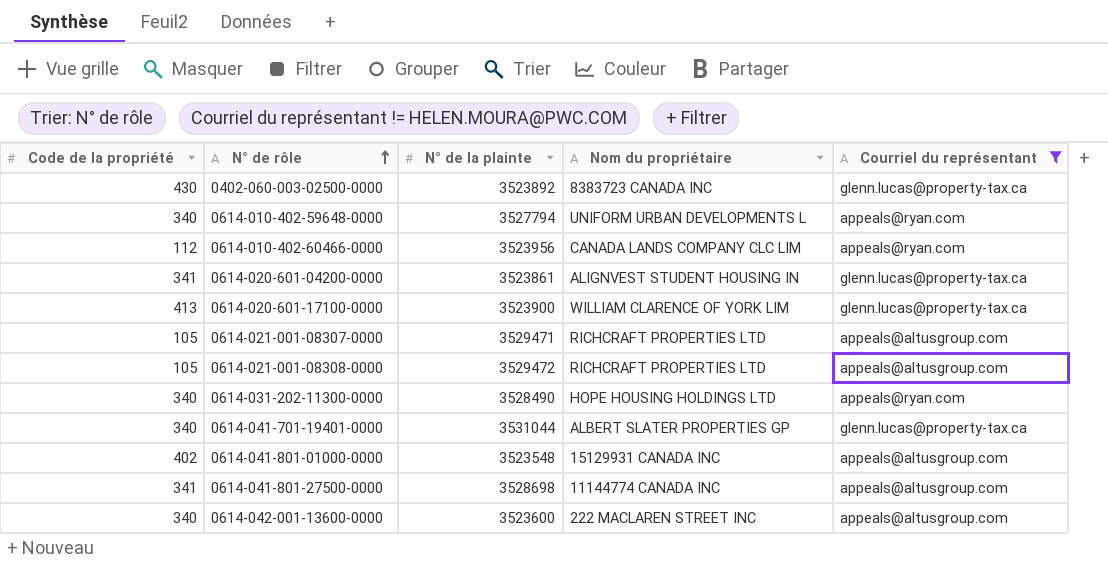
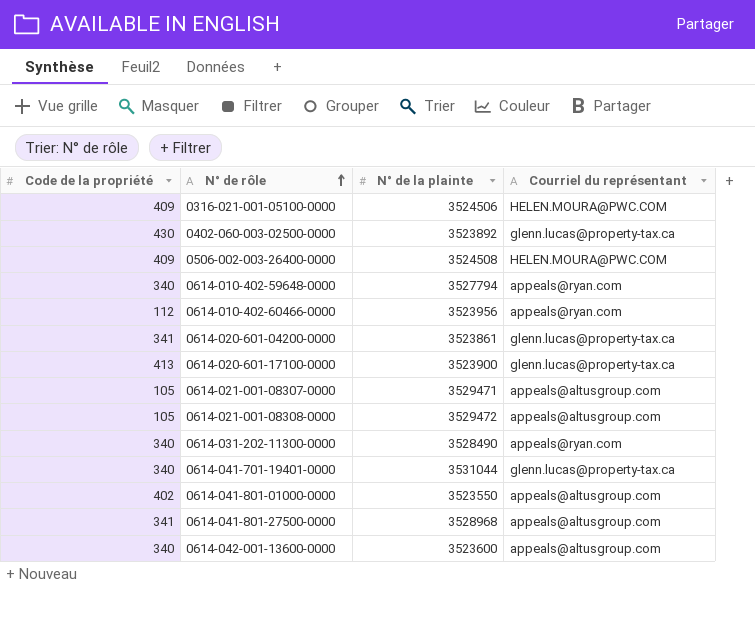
filter: Courriel du représentant != HELEN.MOURA@PWC.COM -> none
column Nom du propriétaire | position: 4 -> none
0614-041-801-01000-0000 | N° de la plainte: 3523548 -> 3523550
0614-041-801-27500-0000 | N° de la plainte: 3528698 -> 3528968

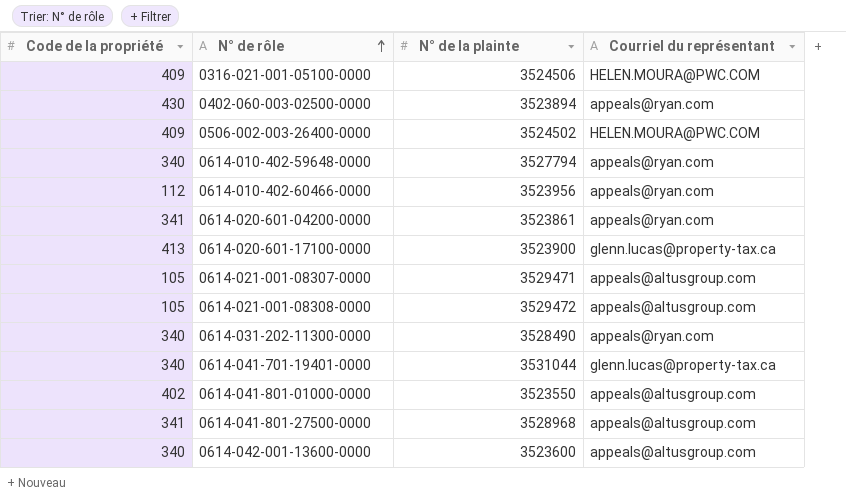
0402-060-003-02500-0000 | N° de la plainte: 3523892 -> 3523894
0402-060-003-02500-0000 | Courriel du représentant: glenn.lucas@property-tax.ca -> appeals@ryan.com
0506-002-003-26400-0000 | N° de la plainte: 3524508 -> 3524502
0614-020-601-04200-0000 | Courriel du représentant: glenn.lucas@property-tax.ca -> appeals@ryan.com

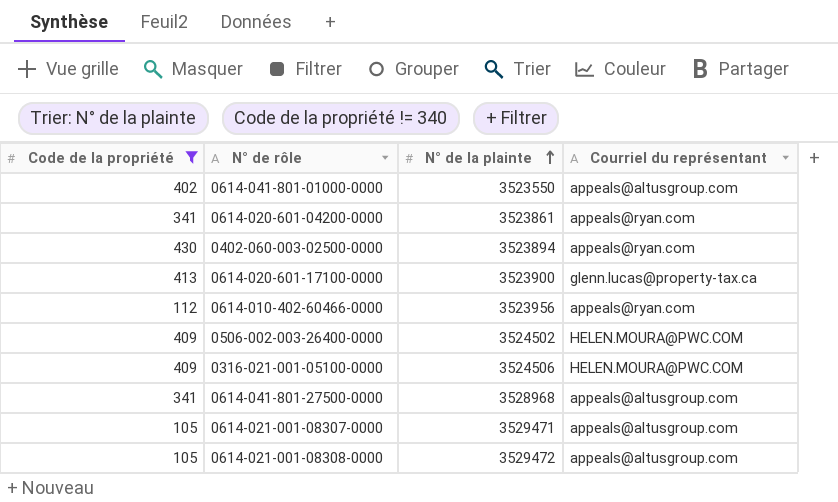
filter: none -> Code de la propriété != 340
row order: N° de rôle ascending -> N° de la plainte ascending

